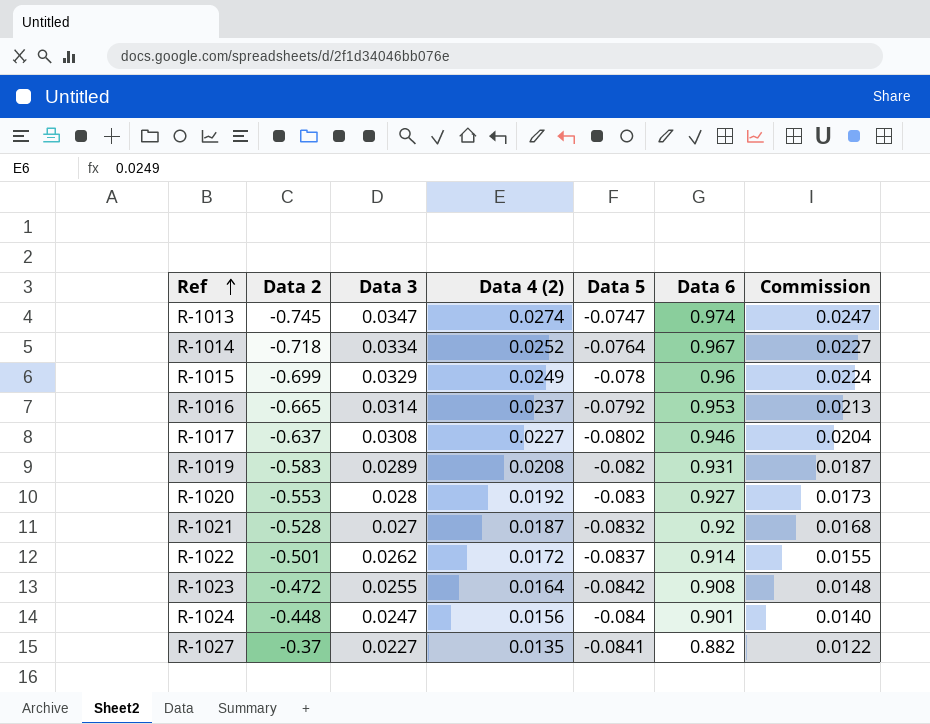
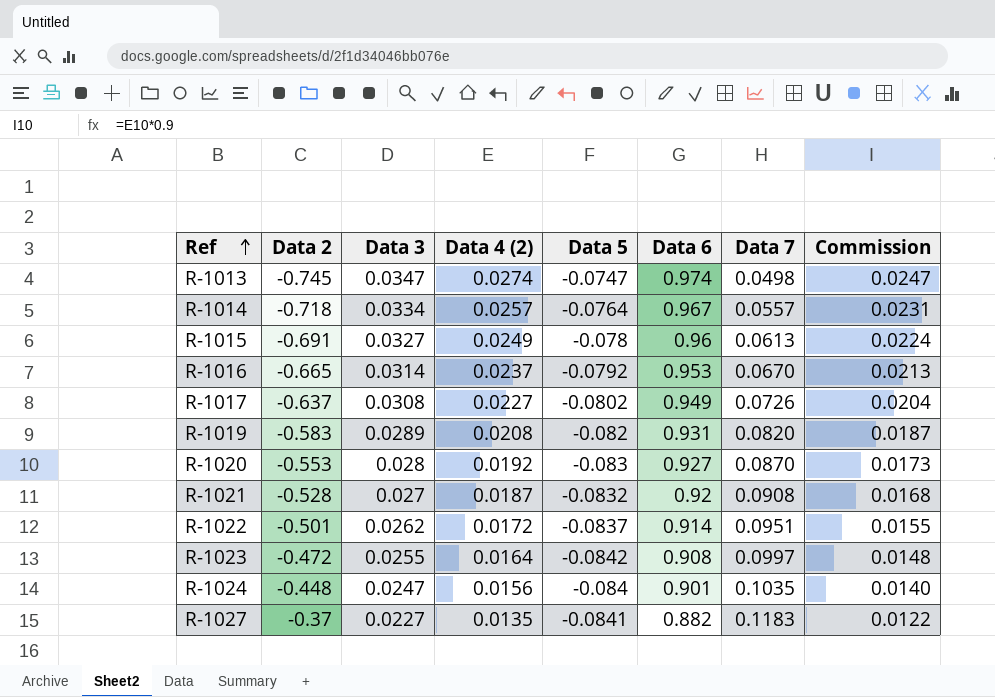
column Data 7 | position: none -> 7
R-1014 | Data 4 (2): 0.0252 -> 0.0257
R-1014 | Commission: 0.0227 -> 0.0231
R-1015 | Data 2: -0.699 -> -0.691
R-1015 | Data 3: 0.0329 -> 0.0327
R-1017 | Data 6: 0.946 -> 0.949

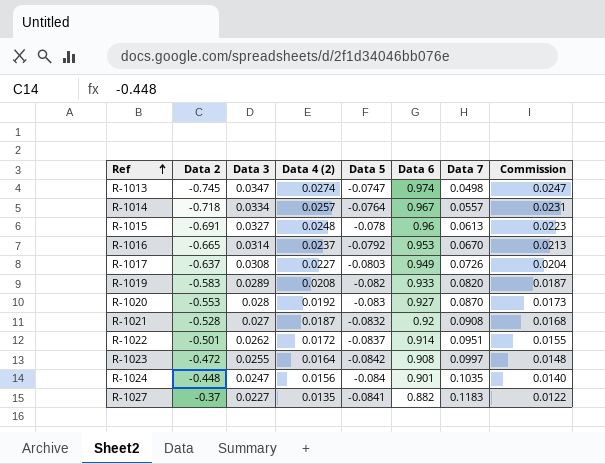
R-1015 | Data 4 (2): 0.0249 -> 0.0248
R-1015 | Commission: 0.0224 -> 0.0223
R-1017 | Data 5: -0.0802 -> -0.0803
R-1019 | Data 6: 0.931 -> 0.933

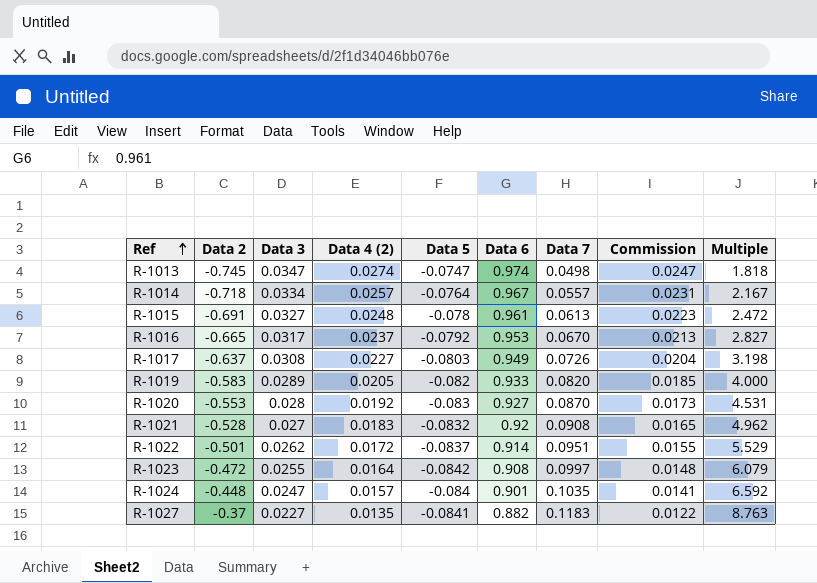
column Multiple | formula: none -> [Data 7] / [Data 4 (2)]
R-1015 | Data 6: 0.96 -> 0.961
R-1016 | Data 3: 0.0314 -> 0.0317
R-1019 | Data 4 (2): 0.0208 -> 0.0205
R-1019 | Commission: 0.0187 -> 0.0185
R-1021 | Data 4 (2): 0.0187 -> 0.0183
R-1021 | Commission: 0.0168 -> 0.0165
R-1024 | Data 4 (2): 0.0156 -> 0.0157
R-1024 | Commission: 0.0140 -> 0.0141

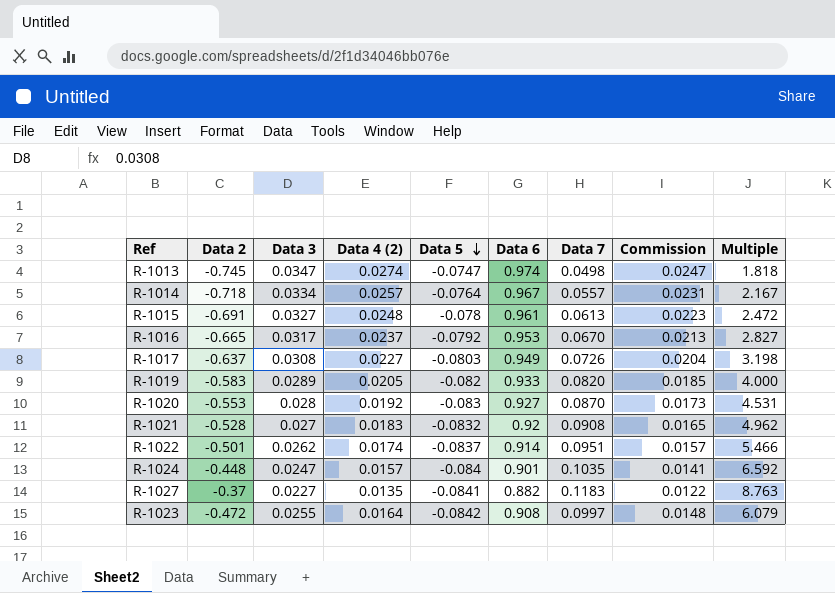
row order: Ref ascending -> Data 5 descending
R-1022 | Data 4 (2): 0.0172 -> 0.0174
R-1022 | Commission: 0.0155 -> 0.0157
R-1022 | Multiple: 5.529 -> 5.466

